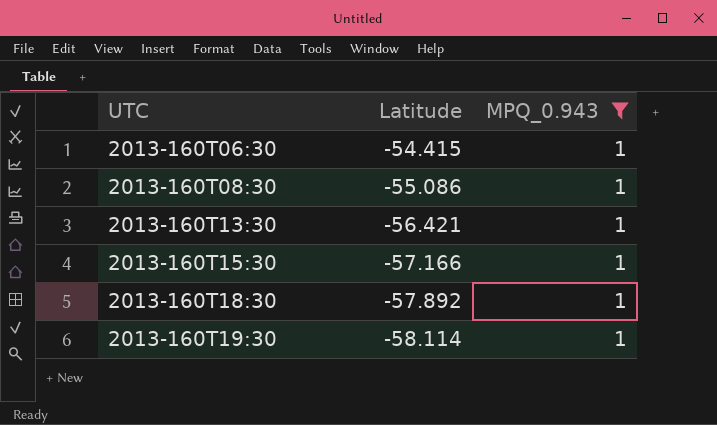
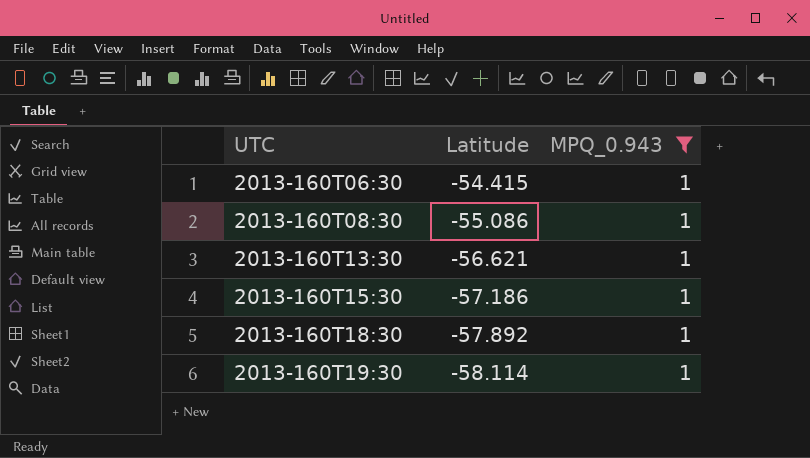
2013-160T13:30 | Latitude: -56.421 -> -56.621
2013-160T15:30 | Latitude: -57.166 -> -57.186

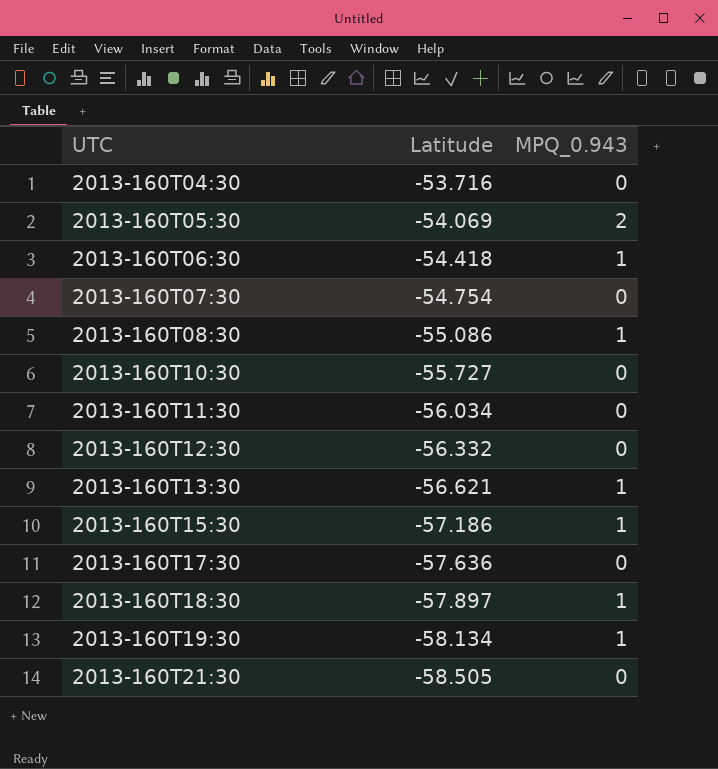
filter: MPQ_0.943 = 1 -> none
2013-160T06:30 | Latitude: -54.415 -> -54.418
2013-160T18:30 | Latitude: -57.892 -> -57.897
2013-160T19:30 | Latitude: -58.114 -> -58.134

